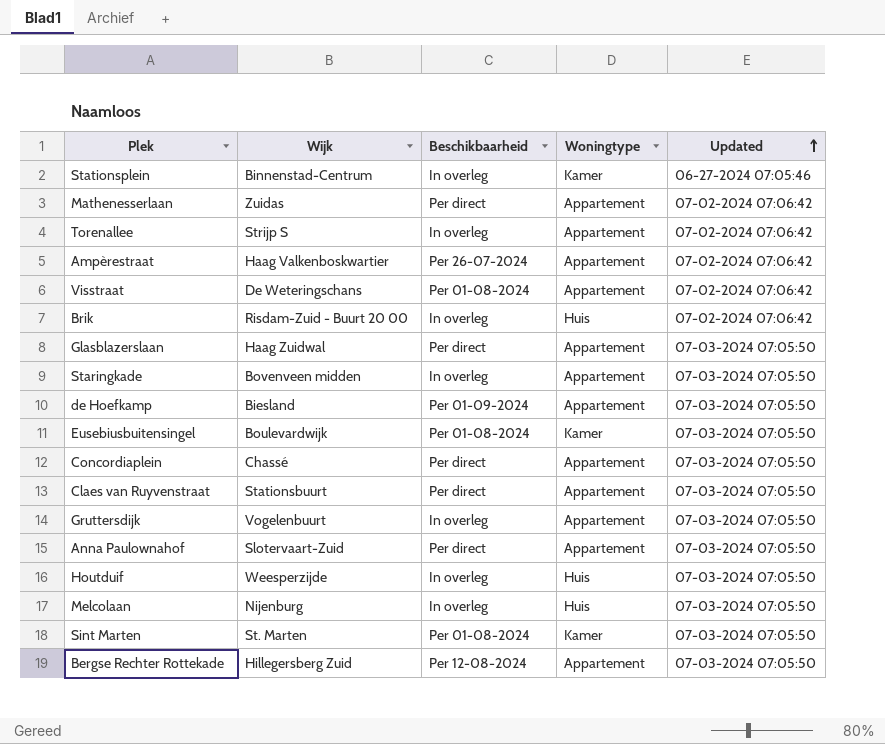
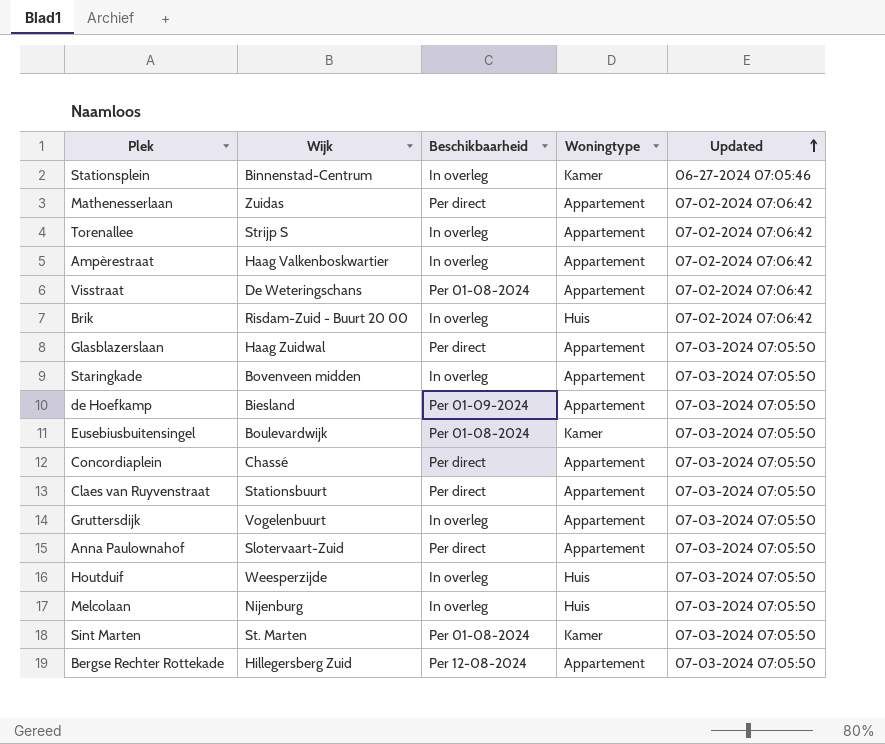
Ampèrestraat | Beschikbaarheid: Per 26-07-2024 -> In overleg

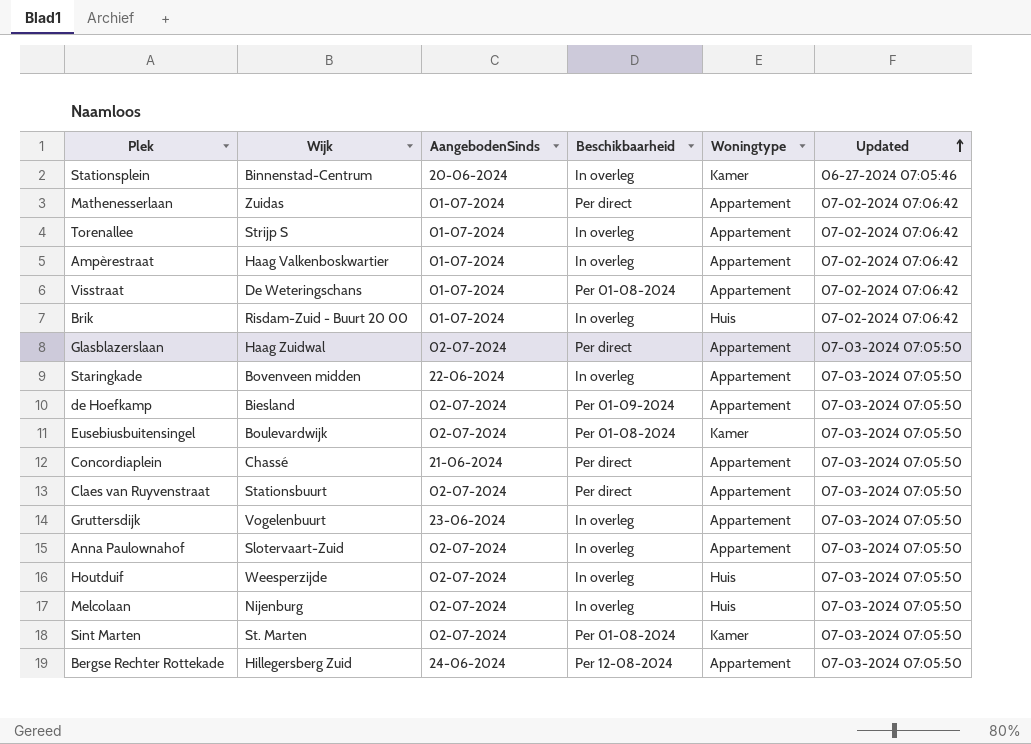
column AangebodenSinds | position: none -> 3
Anna Paulownahof | Beschikbaarheid: Per direct -> In overleg

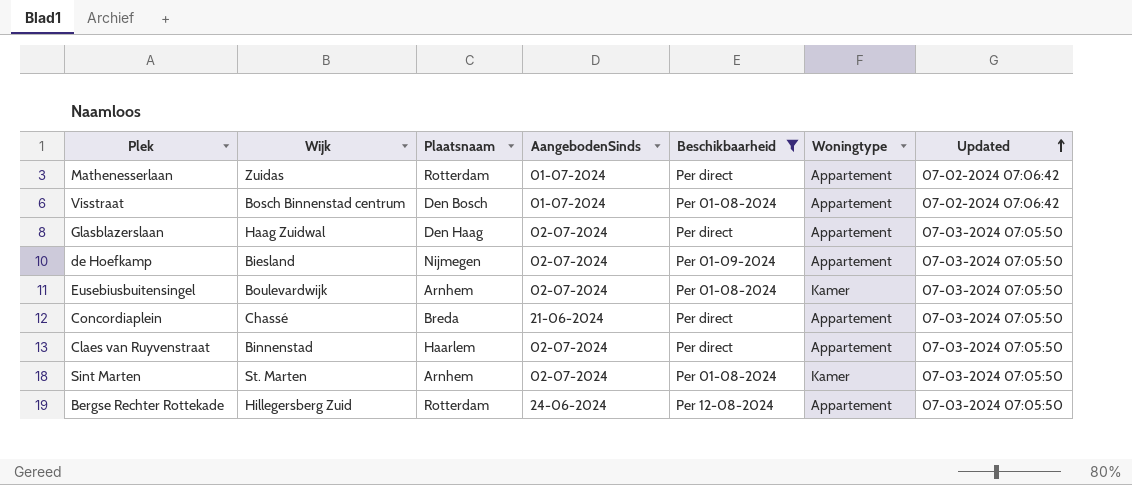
filter: none -> Beschikbaarheid != In overleg
column Plaatsnaam | position: none -> 3
Visstraat | Wijk: De Weteringschans -> Bosch Binnenstad centrum
Claes van Ruyvenstraat | Wijk: Stationsbuurt -> Binnenstad

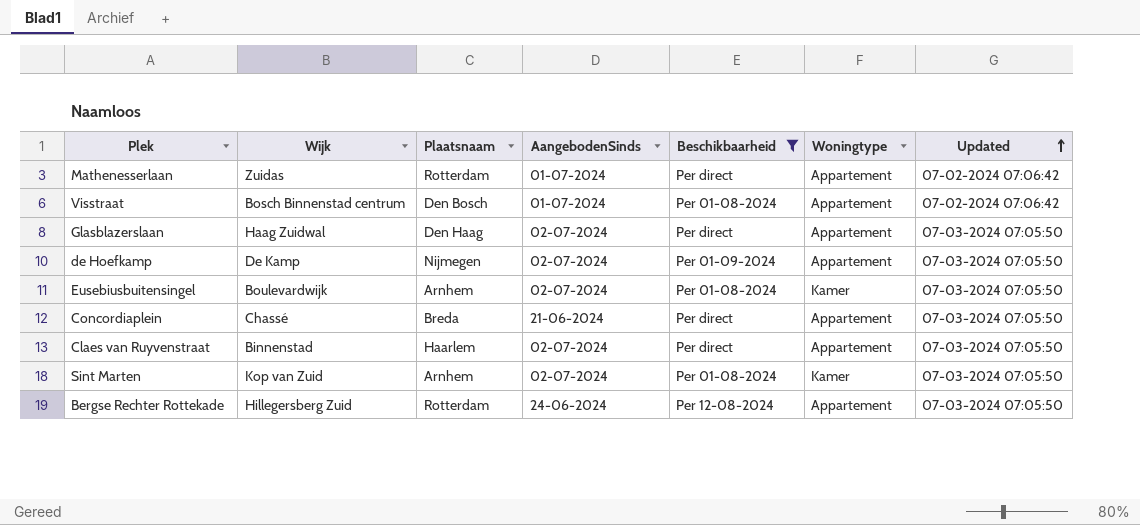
de Hoefkamp | Wijk: Biesland -> De Kamp
Sint Marten | Wijk: St. Marten -> Kop van Zuid

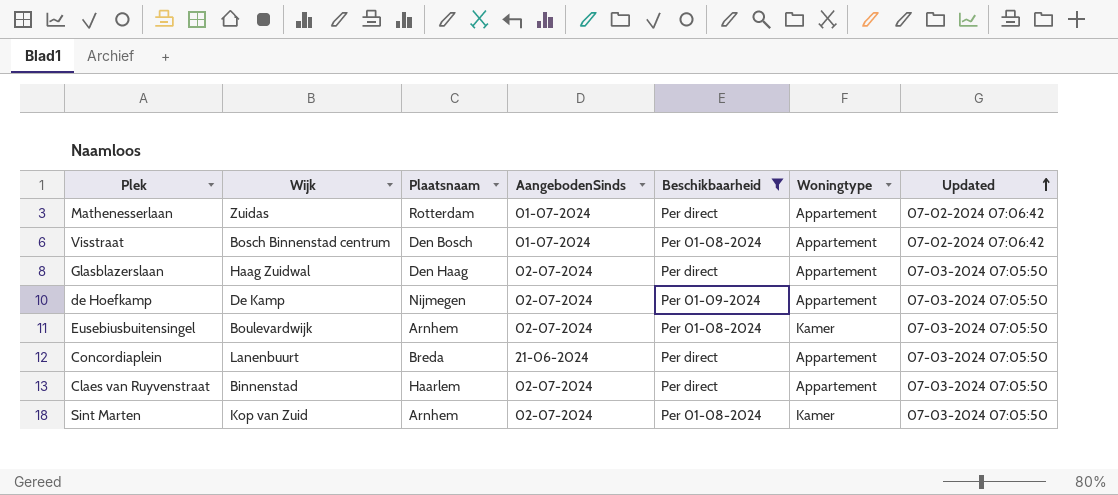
row Bergse Rechter Rottekade: Hillegersberg Zuid | Rotterdam | 24-06-2024 | Per 12-08-2024 | Appartement | 07-03-2024 07:05:50 -> none
Concordiaplein | Wijk: Chassé -> Lanenbuurt

